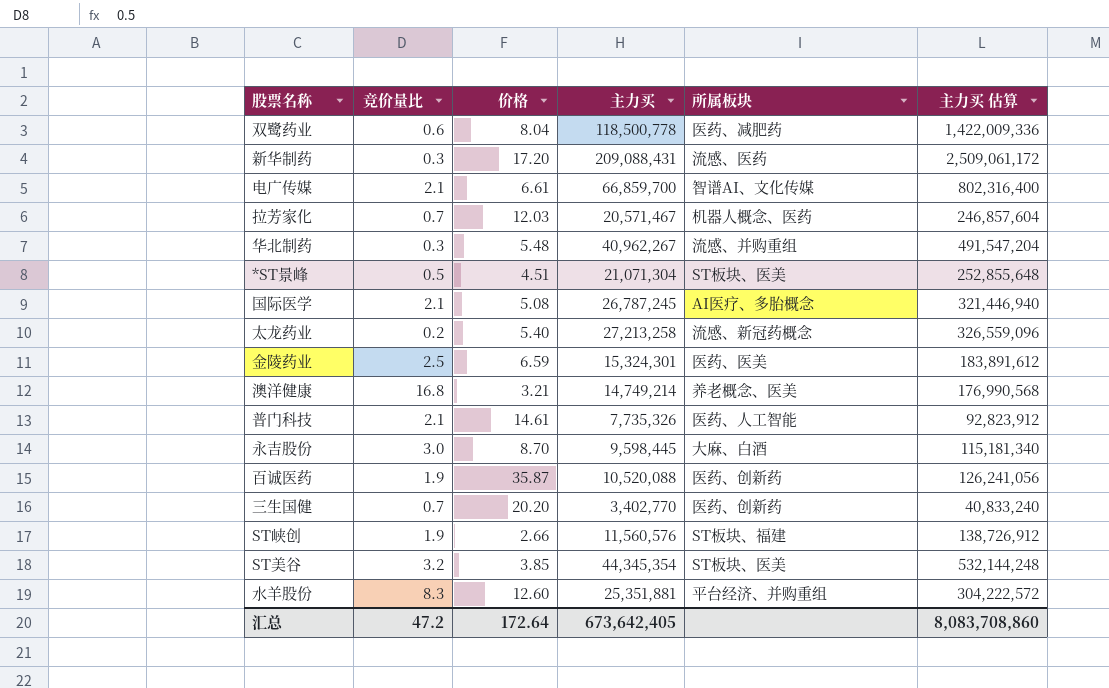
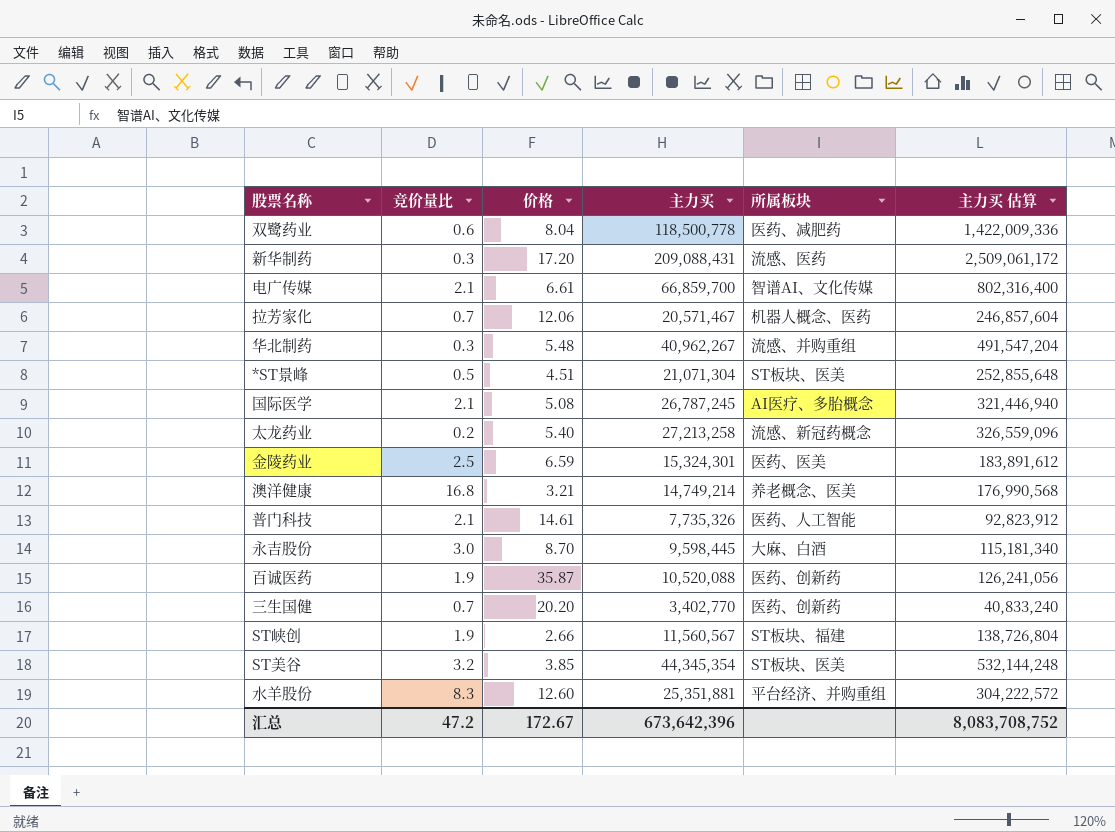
拉芳家化 | 价格: 12.03 -> 12.06
ST峡创 | 主力买: 11,560,576 -> 11,560,567
ST峡创 | 主力买 估算: 138,726,912 -> 138,726,804
汇总 | 价格: 172.64 -> 172.67
汇总 | 主力买: 673,642,405 -> 673,642,396
汇总 | 主力买 估算: 8,083,708,860 -> 8,083,708,752

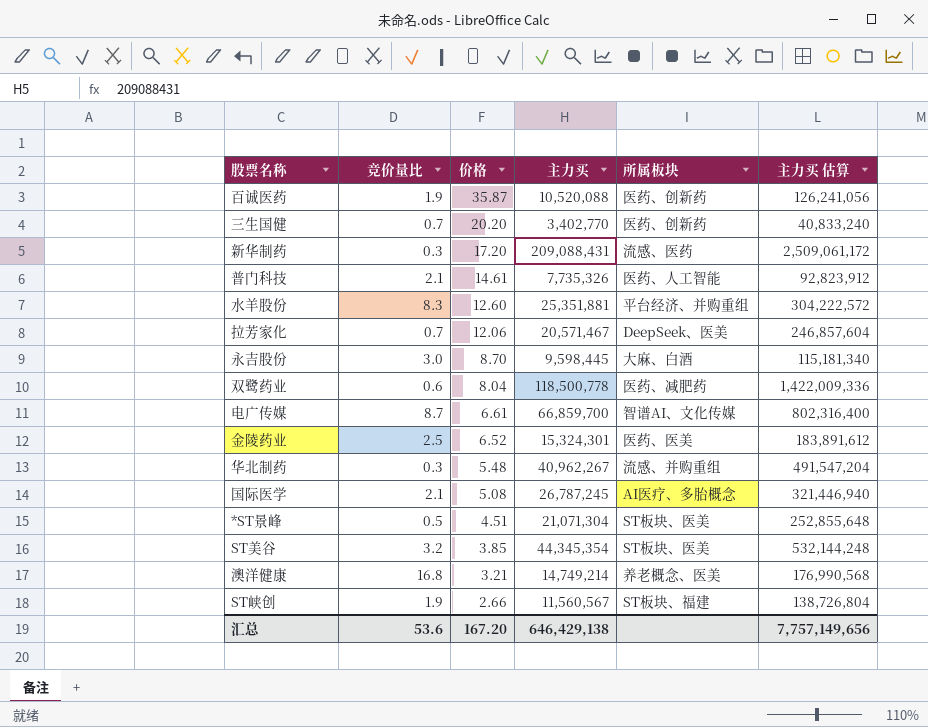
row order: none -> 价格 descending
row 太龙药业: 0.2 | 5.40 | 27,213,258 | 流感、新冠药概念 | 326,559,096 -> none
拉芳家化 | 所属板块: 机器人概念、医药 -> DeepSeek、医美
电广传媒 | 竞价量比: 2.1 -> 8.7
金陵药业 | 价格: 6.59 -> 6.52
汇总 | 竞价量比: 47.2 -> 53.6
汇总 | 价格: 172.67 -> 167.20
汇总 | 主力买: 673,642,396 -> 646,429,138
汇总 | 主力买 估算: 8,083,708,752 -> 7,757,149,656

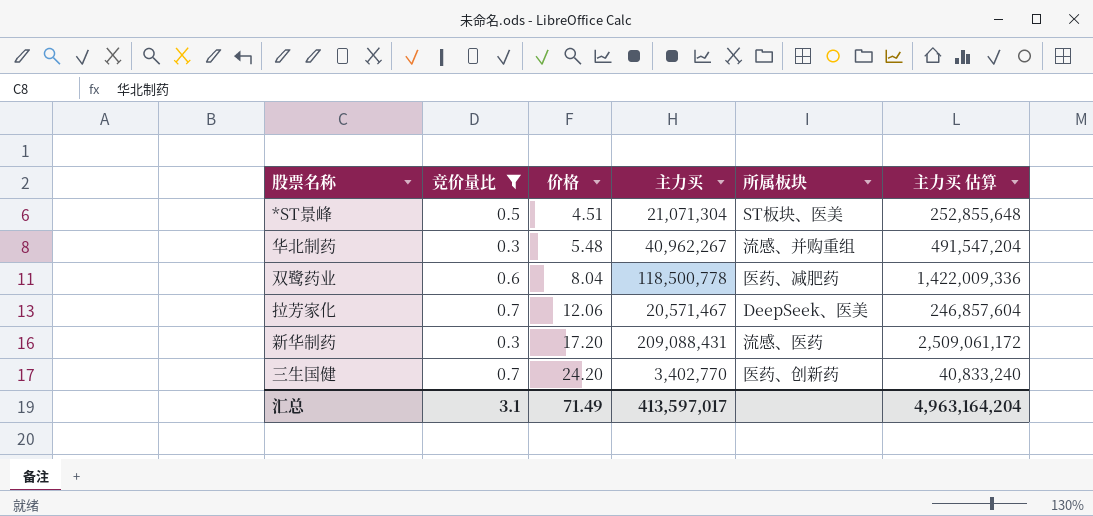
filter: none -> 竞价量比 <= 0.7
row order: 价格 descending -> 价格 ascending
三生国健 | 价格: 20.20 -> 24.20
汇总 | 竞价量比: 53.6 -> 3.1
汇总 | 价格: 167.20 -> 71.49
汇总 | 主力买: 646,429,138 -> 413,597,017
汇总 | 主力买 估算: 7,757,149,656 -> 4,963,164,204

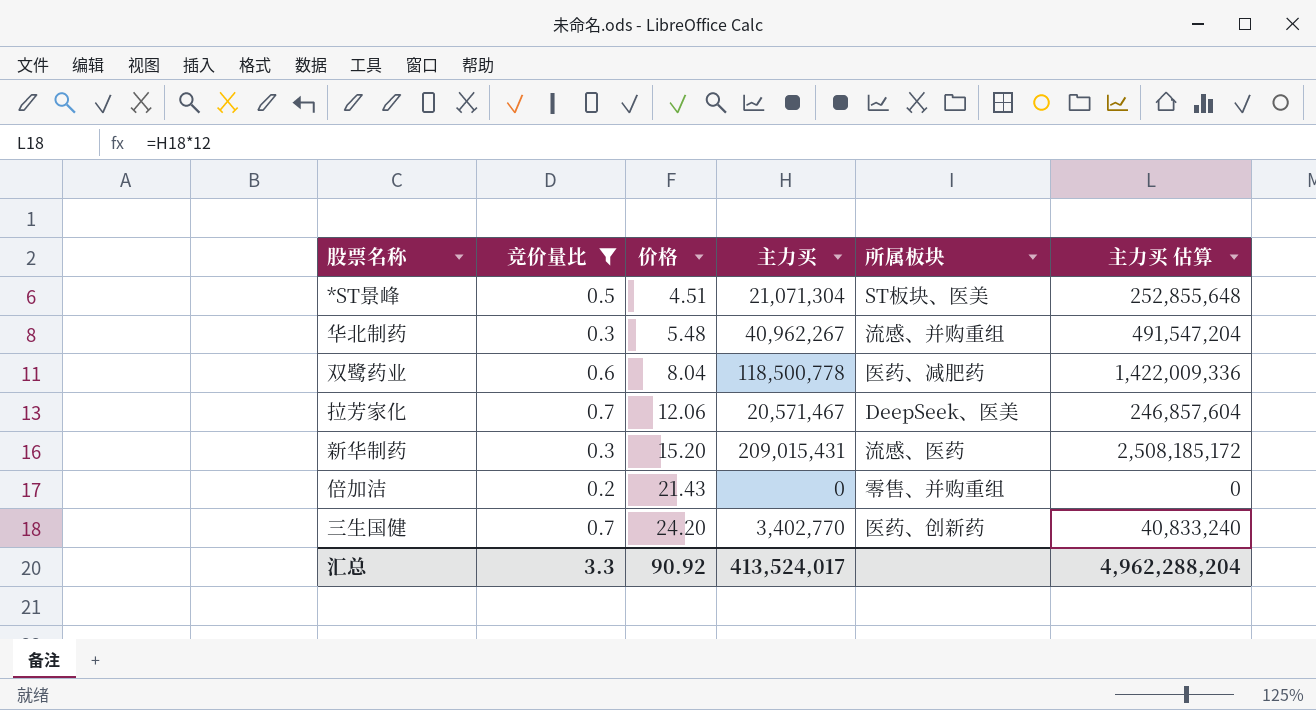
新华制药 | 价格: 17.20 -> 15.20
新华制药 | 主力买: 209,088,431 -> 209,015,431
新华制药 | 主力买 估算: 2,509,061,172 -> 2,508,185,172
row 倍加洁: none -> 0.2 | 21.43 | 0 | 零售、并购重组 | 0
汇总 | 竞价量比: 3.1 -> 3.3
汇总 | 价格: 71.49 -> 90.92
汇总 | 主力买: 413,597,017 -> 413,524,017
汇总 | 主力买 估算: 4,963,164,204 -> 4,962,288,204

